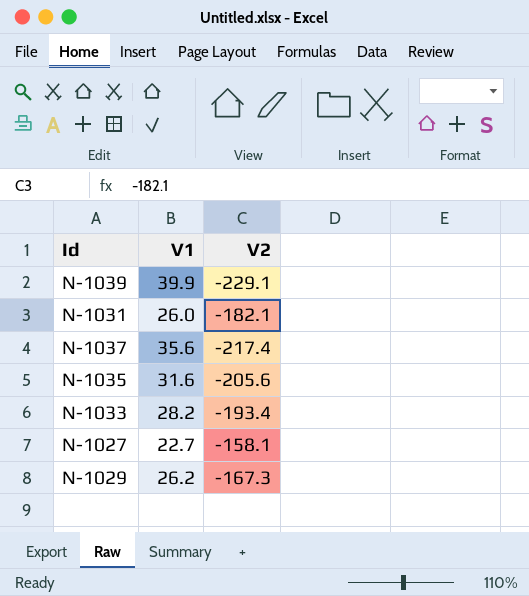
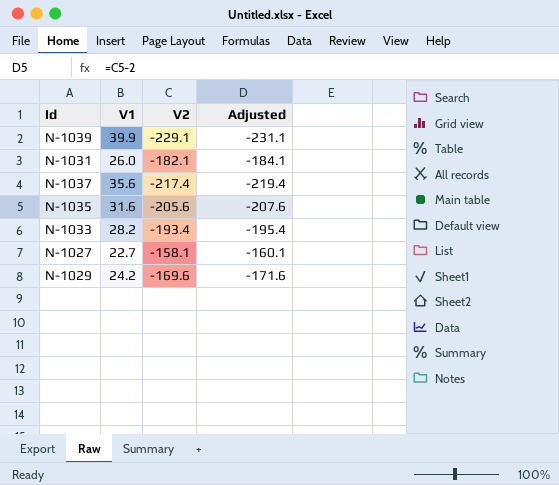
column Adjusted | formula: none -> [V2] - 2
N-1029 | V1: 26.2 -> 24.2
N-1029 | V2: -167.3 -> -169.6

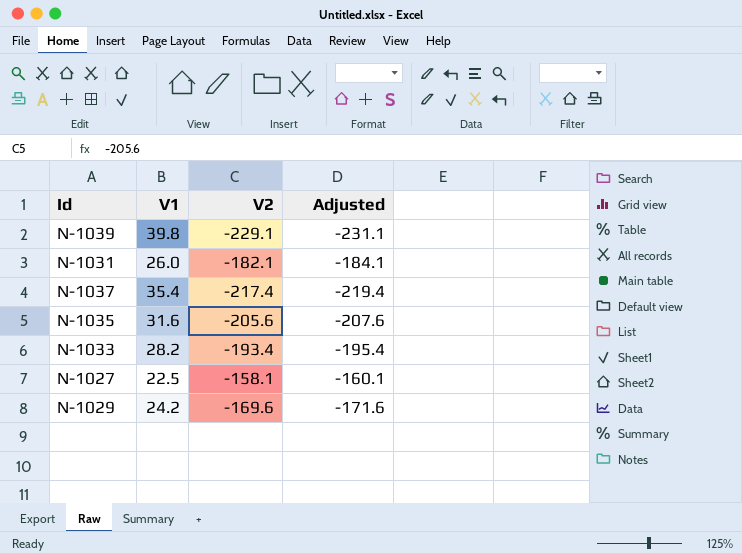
N-1039 | V1: 39.9 -> 39.8
N-1037 | V1: 35.6 -> 35.4
N-1027 | V1: 22.7 -> 22.5

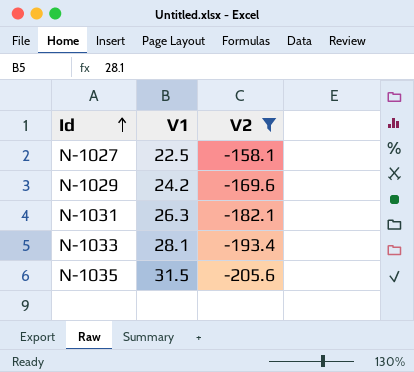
filter: none -> V2 >= -205.6
row order: none -> Id ascending
column Adjusted | formula: [V2] - 2 -> none
N-1031 | V1: 26.0 -> 26.3
N-1033 | V1: 28.2 -> 28.1
N-1035 | V1: 31.6 -> 31.5

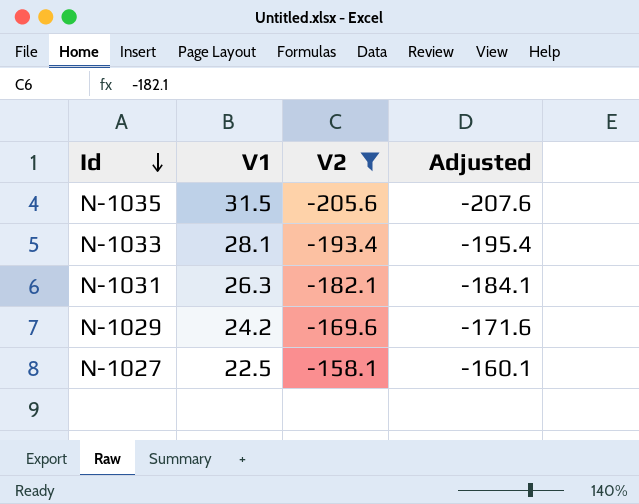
row order: Id ascending -> Id descending
column Adjusted | formula: none -> [V2] - 2

